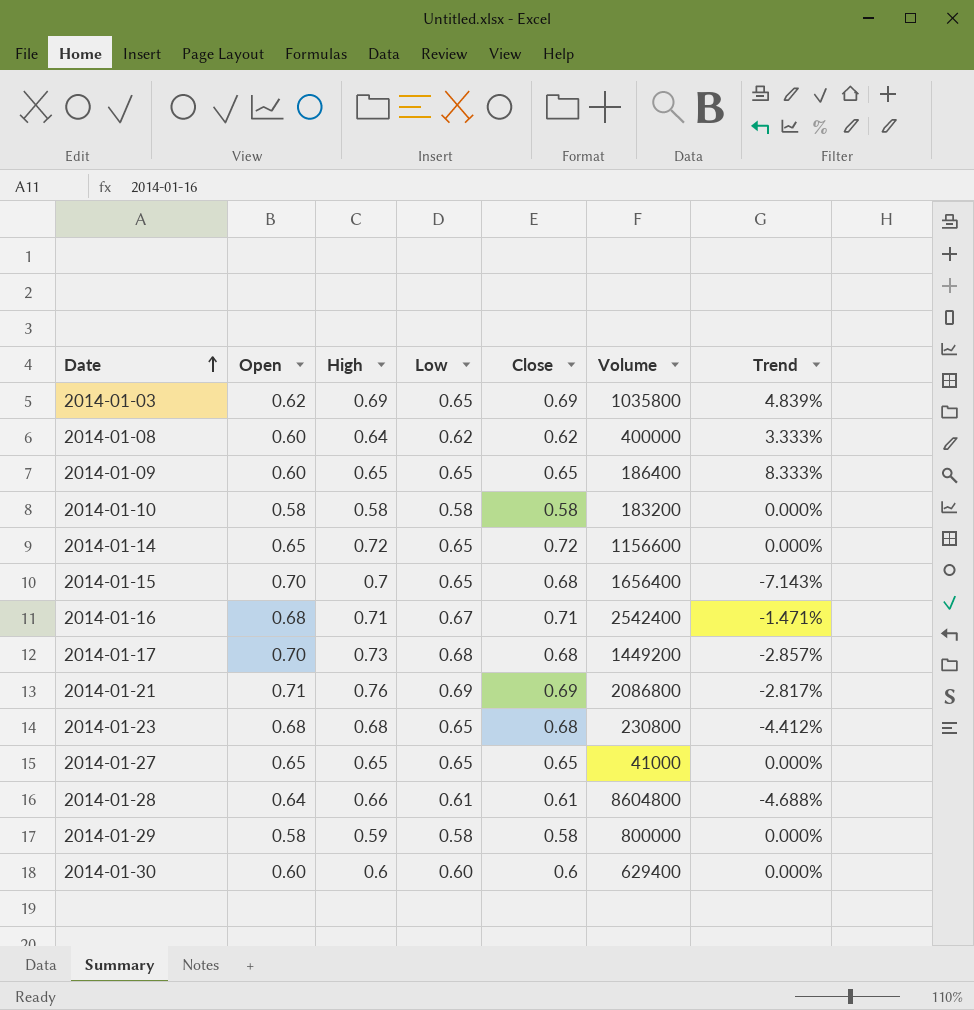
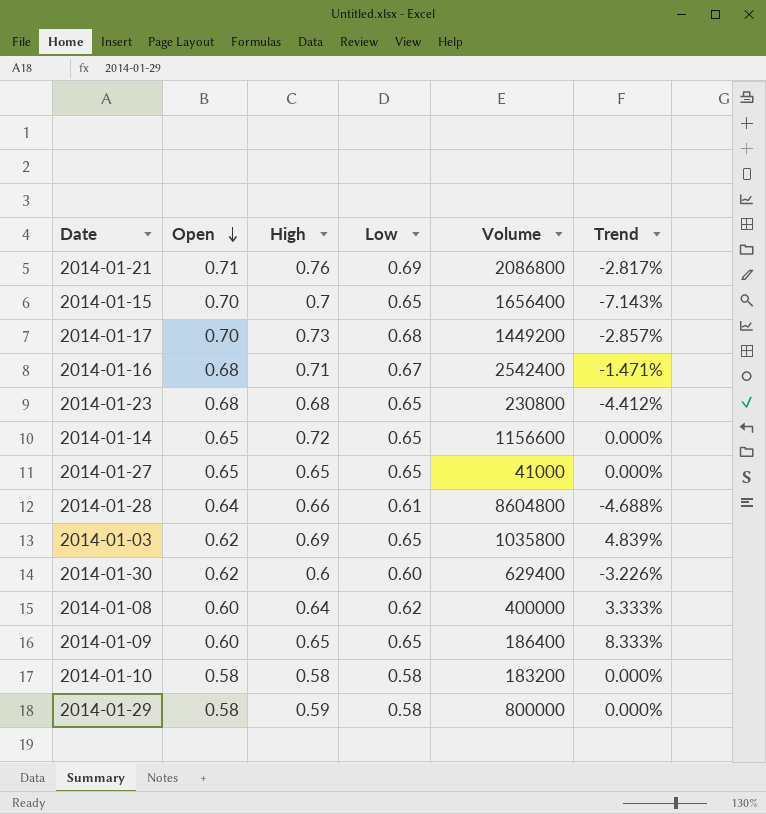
row order: Date ascending -> Open descending
column Close | position: 5 -> none
2014-01-30 | Open: 0.60 -> 0.62
2014-01-30 | Trend: 0.000% -> -3.226%

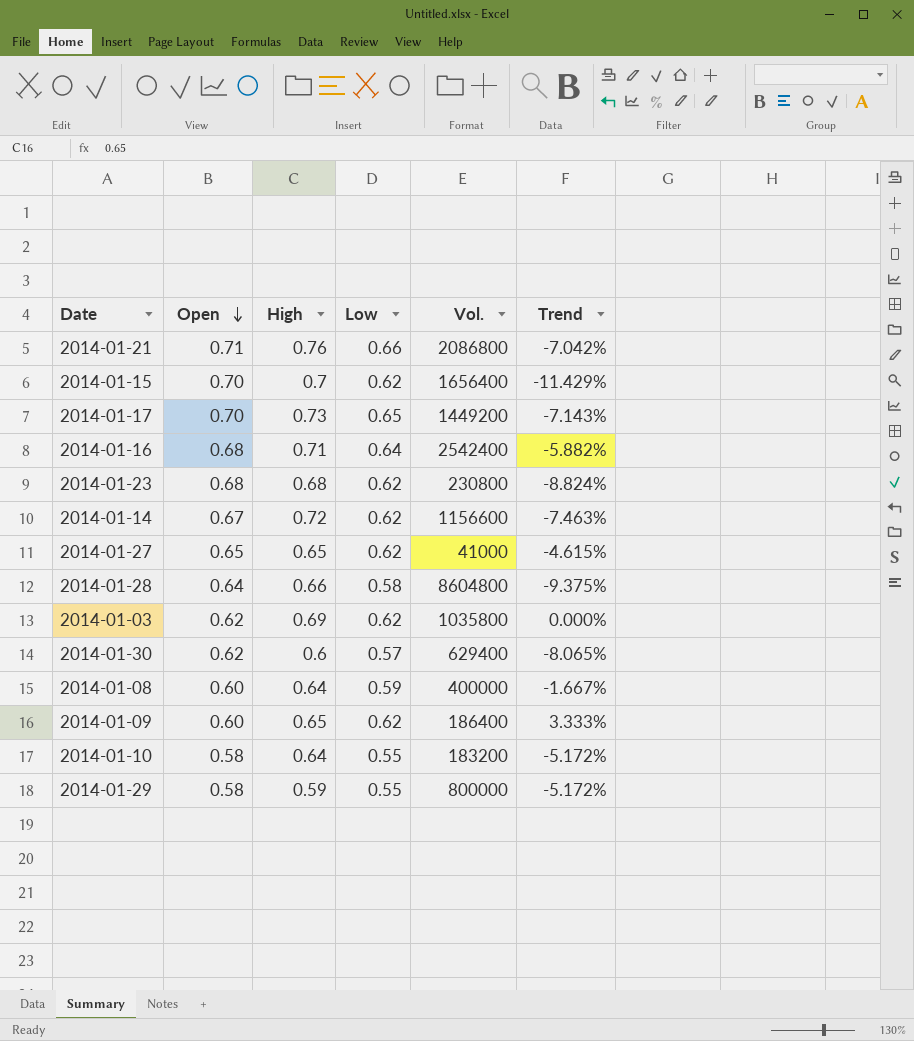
column name: Volume -> Vol.
2014-01-21 | Low: 0.69 -> 0.66
2014-01-21 | Trend: -2.817% -> -7.042%
2014-01-15 | Low: 0.65 -> 0.62
2014-01-15 | Trend: -7.143% -> -11.429%
2014-01-17 | Low: 0.68 -> 0.65
2014-01-17 | Trend: -2.857% -> -7.143%
2014-01-16 | Low: 0.67 -> 0.64
2014-01-16 | Trend: -1.471% -> -5.882%
2014-01-23 | Low: 0.65 -> 0.62
2014-01-23 | Trend: -4.412% -> -8.824%
2014-01-14 | Open: 0.65 -> 0.67
2014-01-14 | Low: 0.65 -> 0.62
2014-01-14 | Trend: 0.000% -> -7.463%
2014-01-27 | Low: 0.65 -> 0.62
2014-01-27 | Trend: 0.000% -> -4.615%
2014-01-28 | Low: 0.61 -> 0.58
2014-01-28 | Trend: -4.688% -> -9.375%
2014-01-03 | Low: 0.65 -> 0.62
2014-01-03 | Trend: 4.839% -> 0.000%
2014-01-30 | Low: 0.60 -> 0.57
2014-01-30 | Trend: -3.226% -> -8.065%
2014-01-08 | Low: 0.62 -> 0.59
2014-01-08 | Trend: 3.333% -> -1.667%
2014-01-09 | Low: 0.65 -> 0.62
2014-01-09 | Trend: 8.333% -> 3.333%
2014-01-10 | High: 0.58 -> 0.64
2014-01-10 | Low: 0.58 -> 0.55
2014-01-10 | Trend: 0.000% -> -5.172%
2014-01-29 | Low: 0.58 -> 0.55
2014-01-29 | Trend: 0.000% -> -5.172%

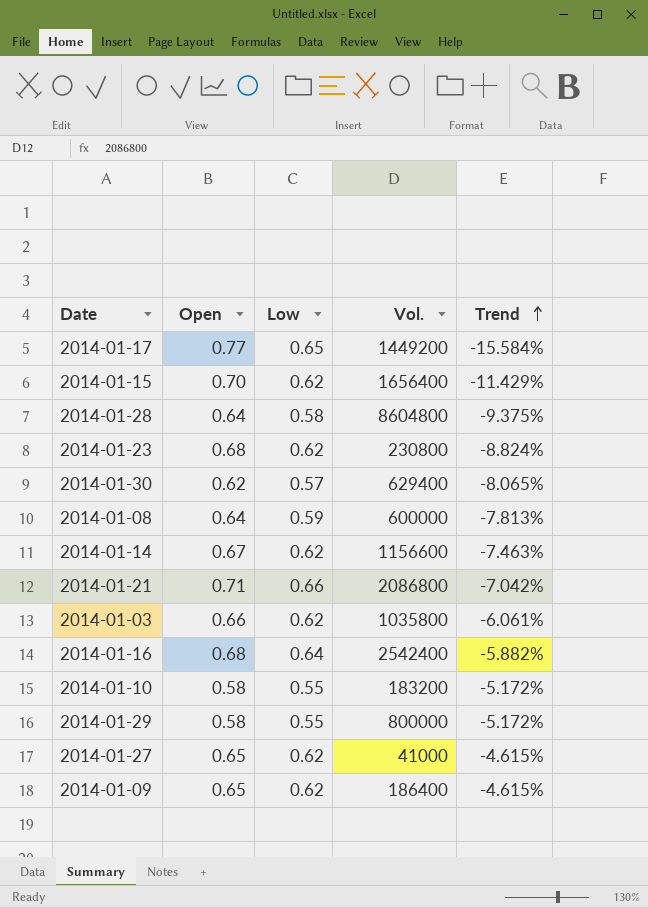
row order: Open descending -> Trend ascending
column High | position: 3 -> none
2014-01-17 | Open: 0.70 -> 0.77
2014-01-17 | Trend: -7.143% -> -15.584%
2014-01-08 | Open: 0.60 -> 0.64
2014-01-08 | Vol.: 400000 -> 600000
2014-01-08 | Trend: -1.667% -> -7.813%
2014-01-03 | Open: 0.62 -> 0.66
2014-01-03 | Trend: 0.000% -> -6.061%
2014-01-09 | Open: 0.60 -> 0.65
2014-01-09 | Trend: 3.333% -> -4.615%

